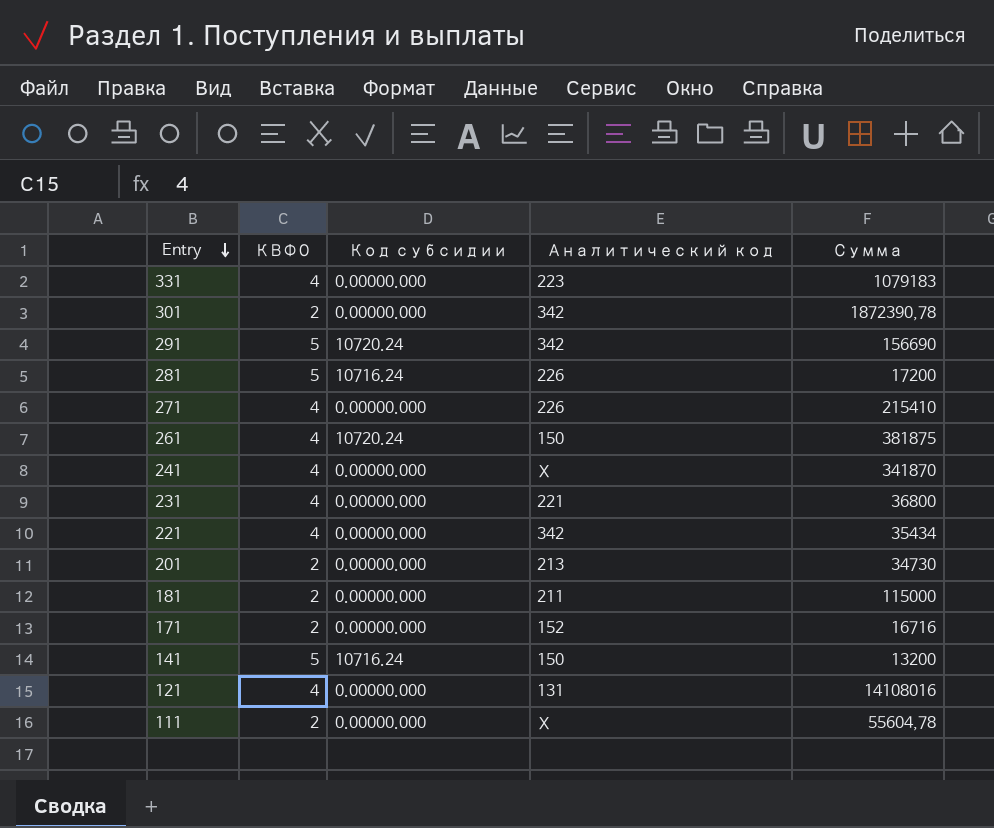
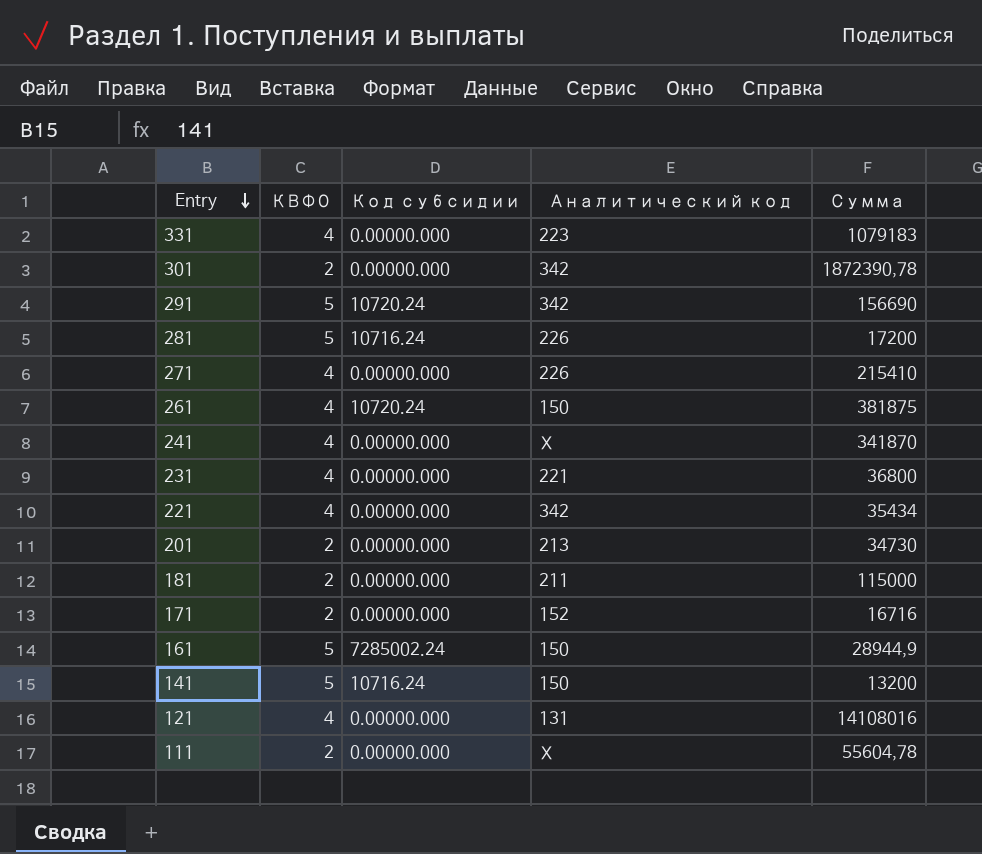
row 161: none -> 5 | 7285002.24 | 150 | 28944,9

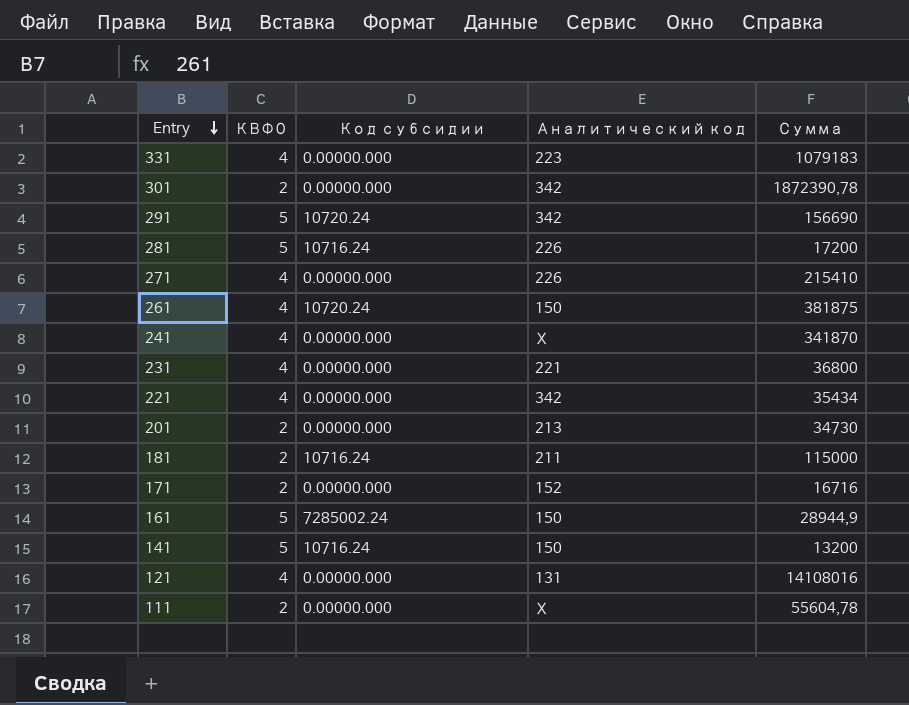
181 | Код субсидии: 0.00000.000 -> 10716.24

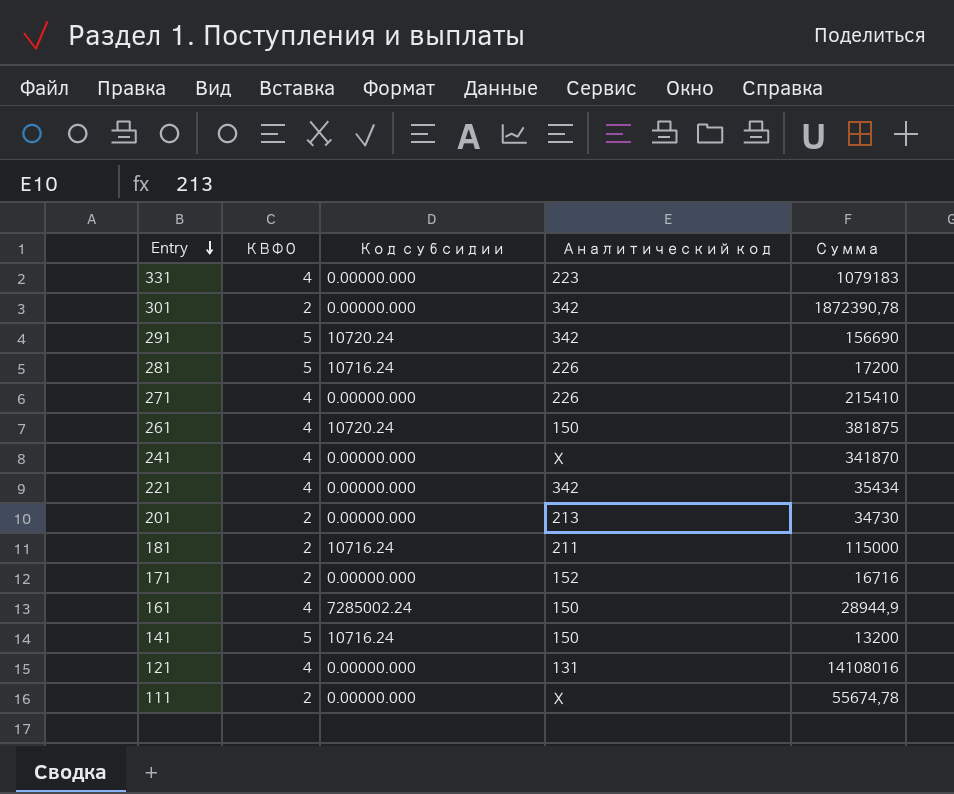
row 231: 4 | 0.00000.000 | 221 | 36800 -> none
161 | КВФО: 5 -> 4
111 | Сумма: 55604,78 -> 55674,78

